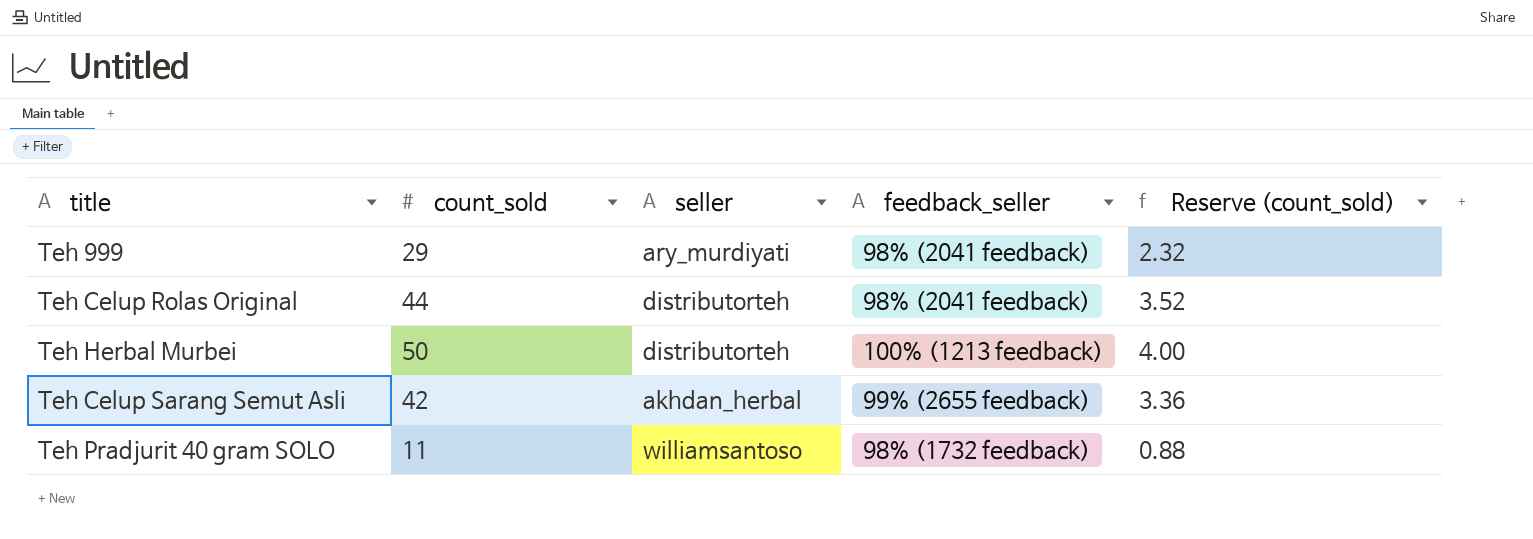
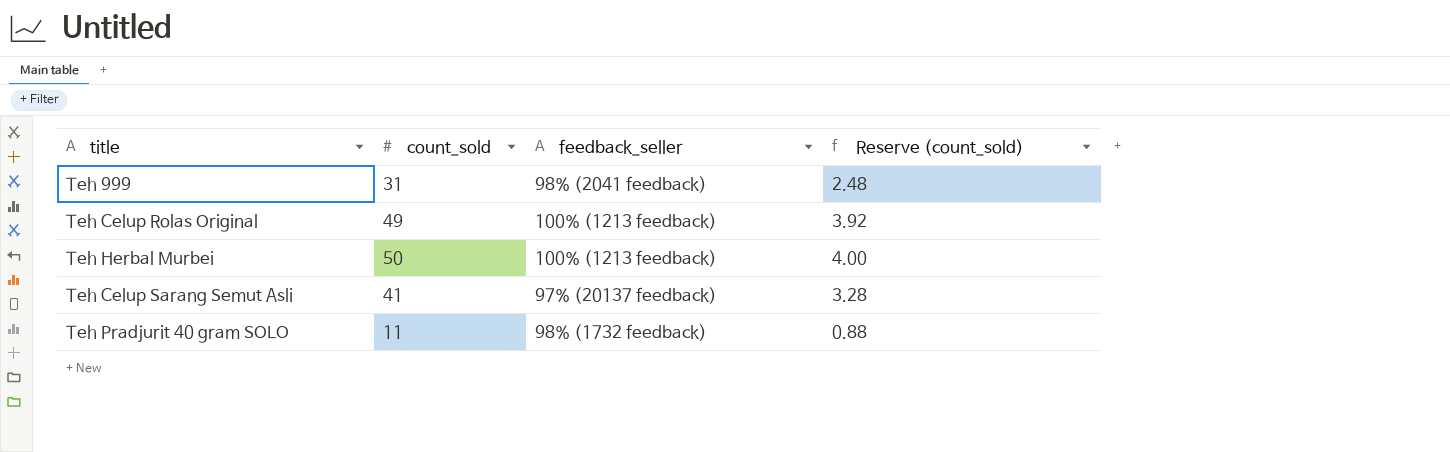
column seller | position: 3 -> none
Teh 999 | count_sold: 29 -> 31
Teh 999 | Reserve (count_sold): 2.32 -> 2.48
Teh Celup Rolas Original | count_sold: 44 -> 49
Teh Celup Rolas Original | feedback_seller: 98% (2041 feedback) -> 100% (1213 feedback)
Teh Celup Rolas Original | Reserve (count_sold): 3.52 -> 3.92
Teh Celup Sarang Semut Asli | count_sold: 42 -> 41
Teh Celup Sarang Semut Asli | feedback_seller: 99% (2655 feedback) -> 97% (20137 feedback)
Teh Celup Sarang Semut Asli | Reserve (count_sold): 3.36 -> 3.28

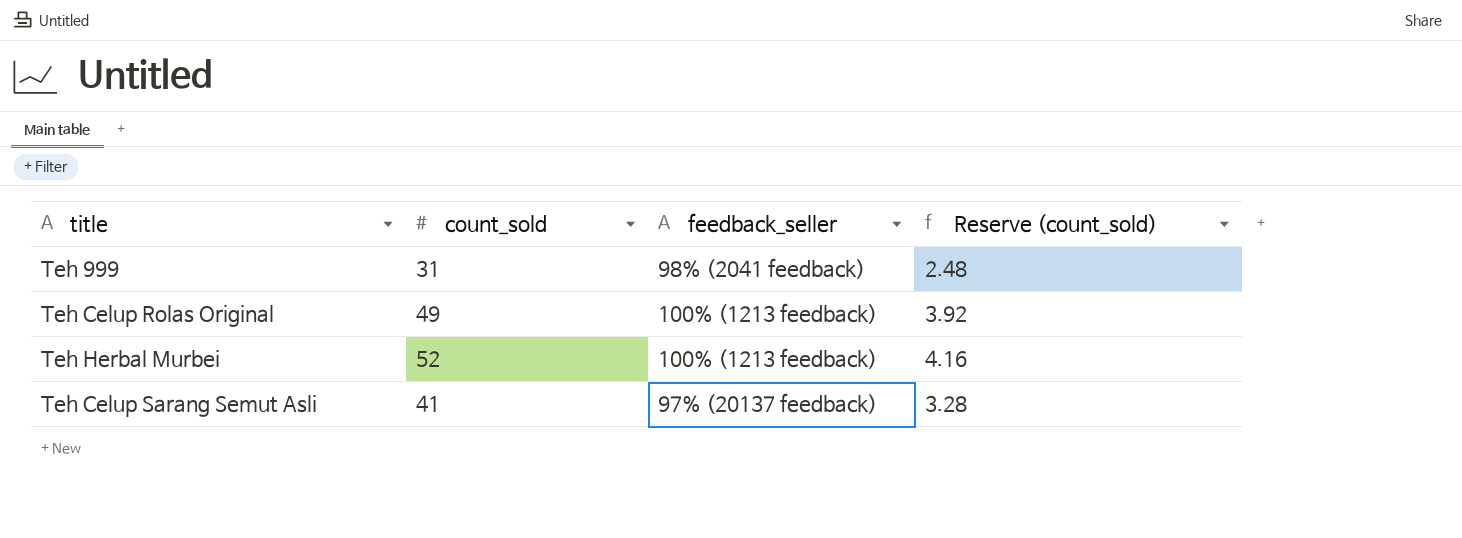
row Teh Pradjurit 40 gram SOLO: 11 | 98% (1732 feedback) | 0.88 -> none
Teh Herbal Murbei | count_sold: 50 -> 52
Teh Herbal Murbei | Reserve (count_sold): 4.00 -> 4.16

